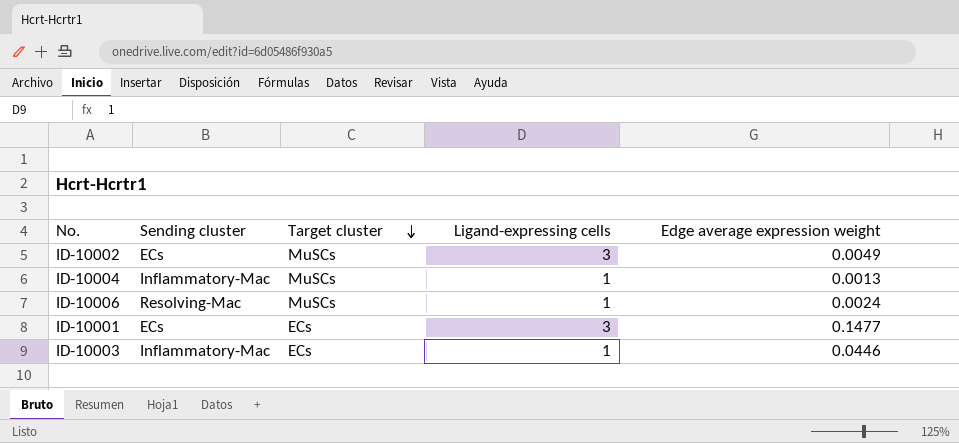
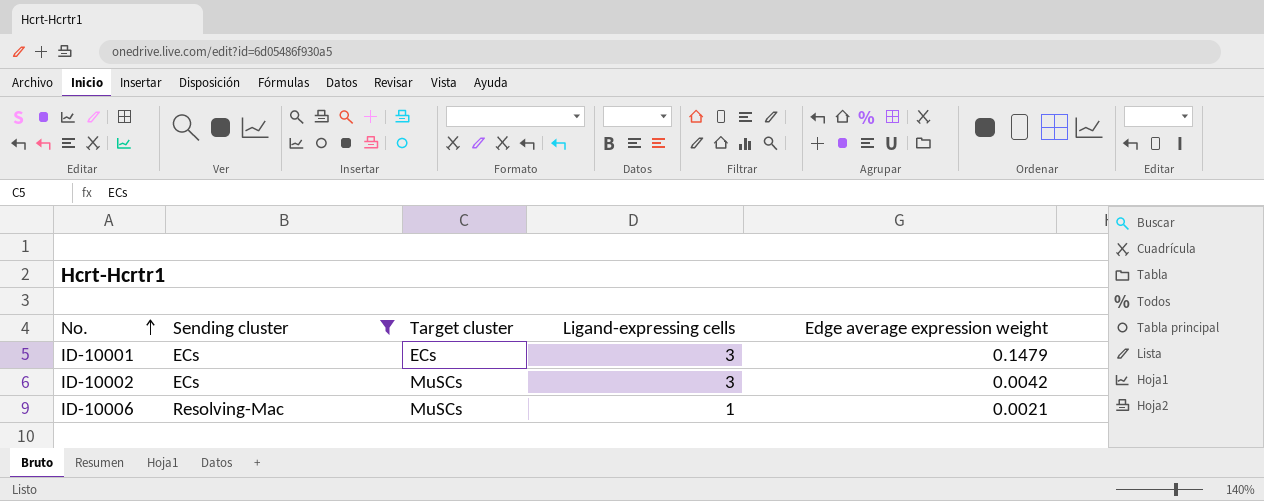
filter: none -> Sending cluster != Inflammatory-Mac
row order: Target cluster descending -> No. ascending
ID-10001 | Edge average expression weight: 0.1477 -> 0.1479
ID-10002 | Edge average expression weight: 0.0049 -> 0.0042
ID-10006 | Edge average expression weight: 0.0024 -> 0.0021

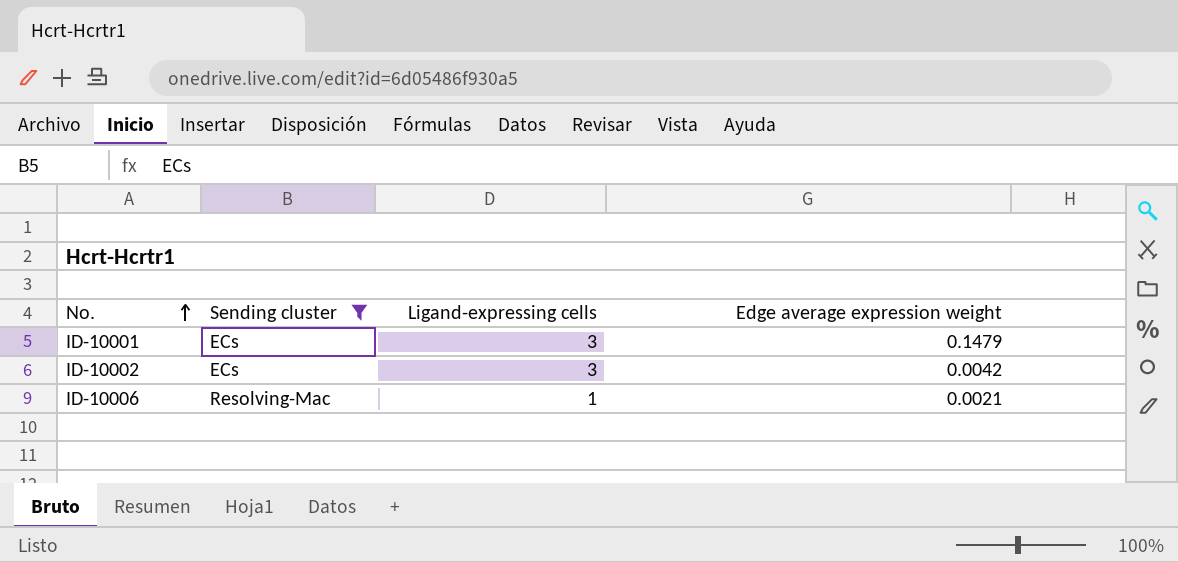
column Target cluster | position: 3 -> none

